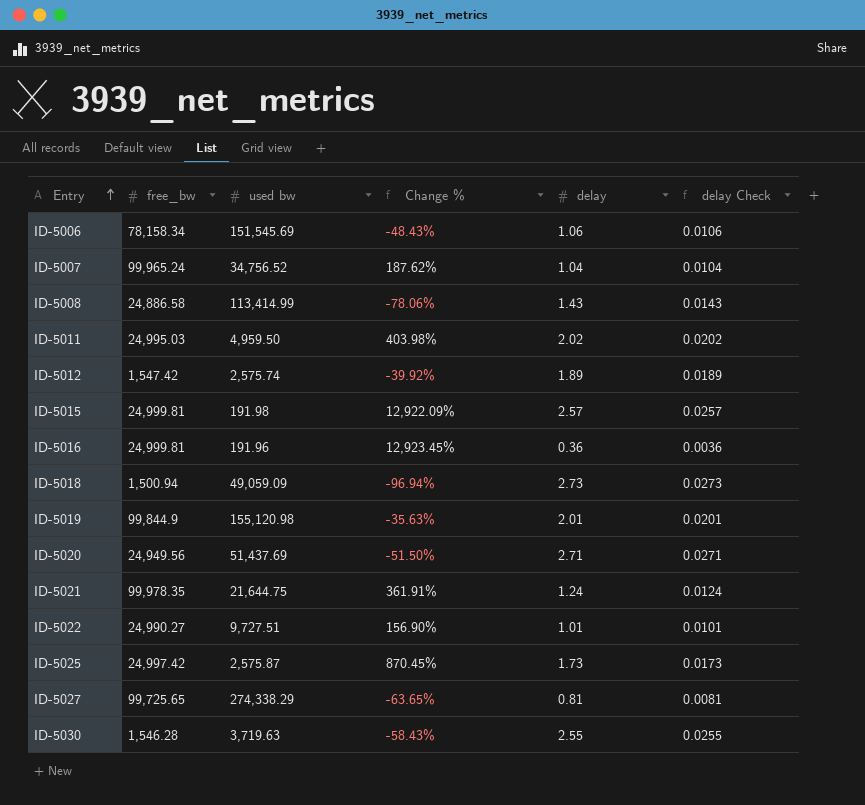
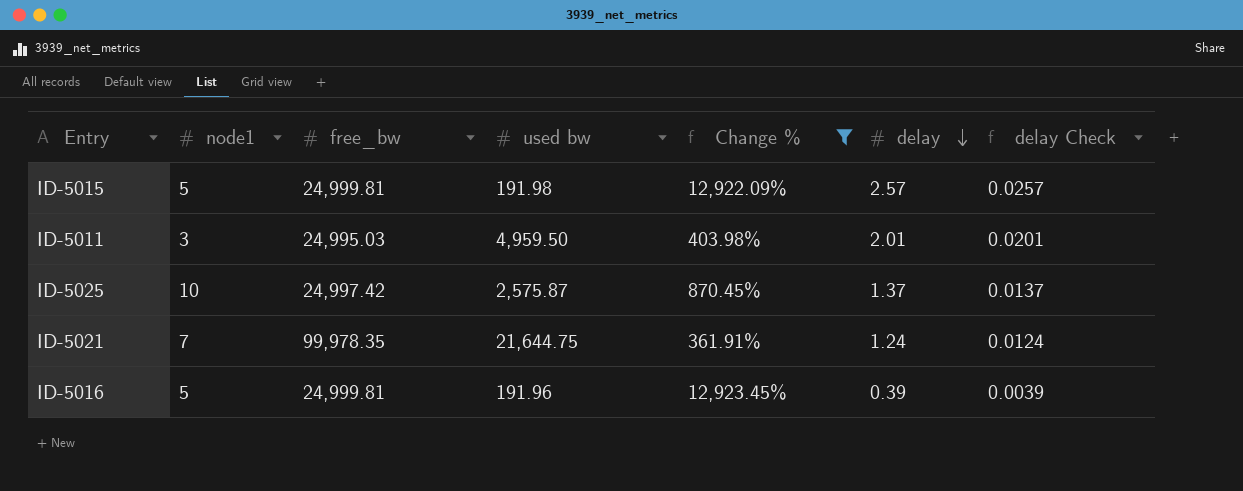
filter: none -> Change % >= 361.91%
row order: Entry ascending -> delay descending
column node1 | position: none -> 2
ID-5011 | delay: 2.02 -> 2.01
ID-5011 | delay Check: 0.0202 -> 0.0201
ID-5025 | delay: 1.73 -> 1.37
ID-5025 | delay Check: 0.0173 -> 0.0137
ID-5016 | delay: 0.36 -> 0.39
ID-5016 | delay Check: 0.0036 -> 0.0039

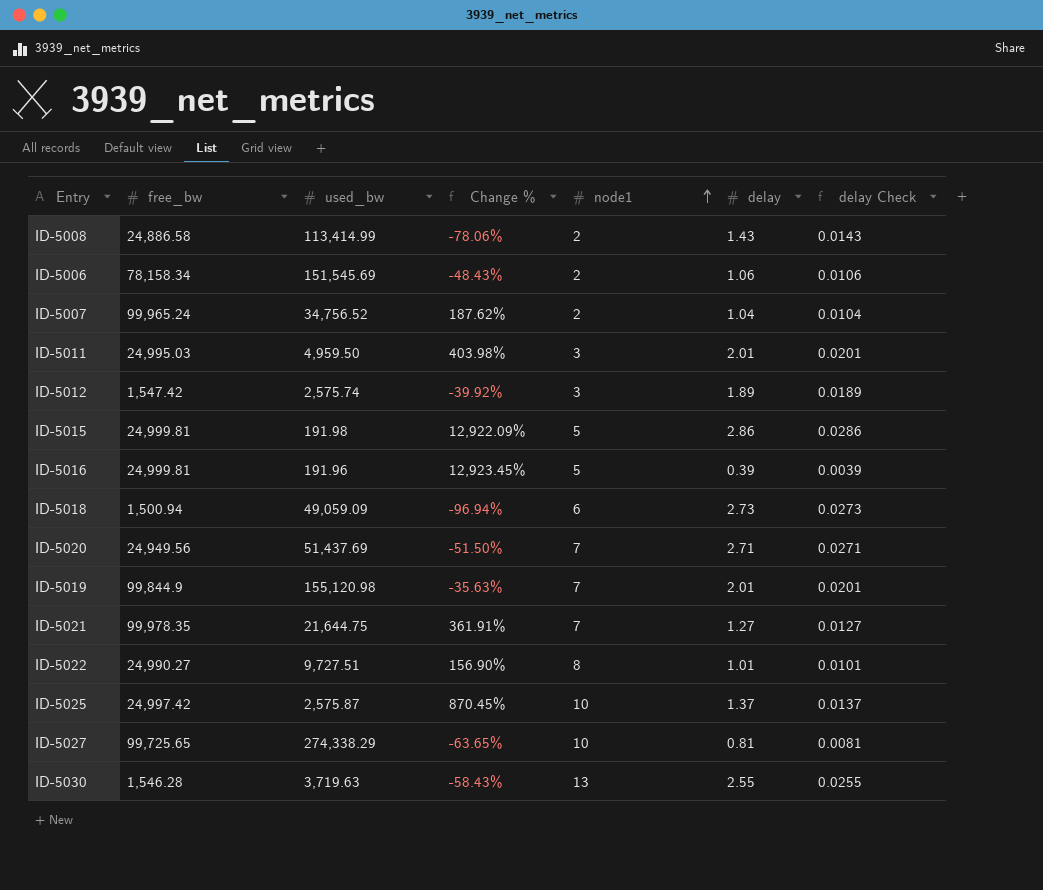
filter: Change % >= 361.91% -> none
row order: delay descending -> node1 ascending
column name: used bw -> used_bw
column node1 | position: 2 -> 5
ID-5015 | delay: 2.57 -> 2.86
ID-5015 | delay Check: 0.0257 -> 0.0286
ID-5021 | delay: 1.24 -> 1.27
ID-5021 | delay Check: 0.0124 -> 0.0127

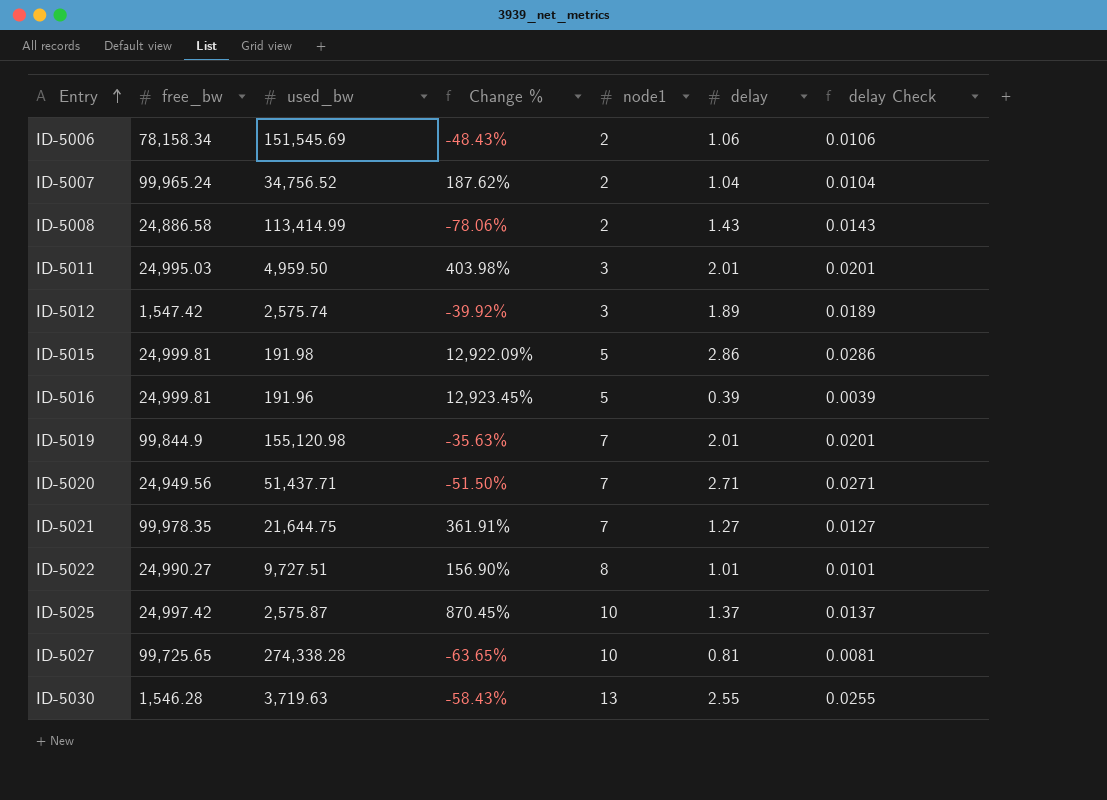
row order: node1 ascending -> Entry ascending
row ID-5018: 1,500.94 | 49,059.09 | -96.94% | 6 | 2.73 | 0.0273 -> none
ID-5020 | used_bw: 51,437.69 -> 51,437.71
ID-5027 | used_bw: 274,338.29 -> 274,338.28

